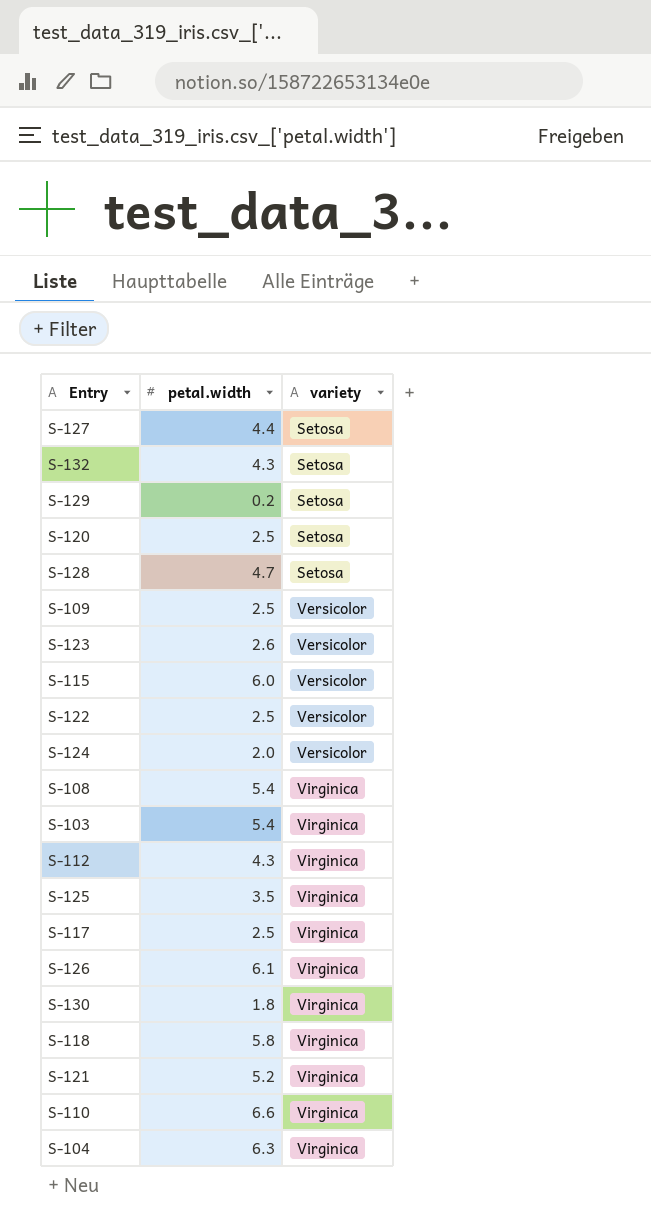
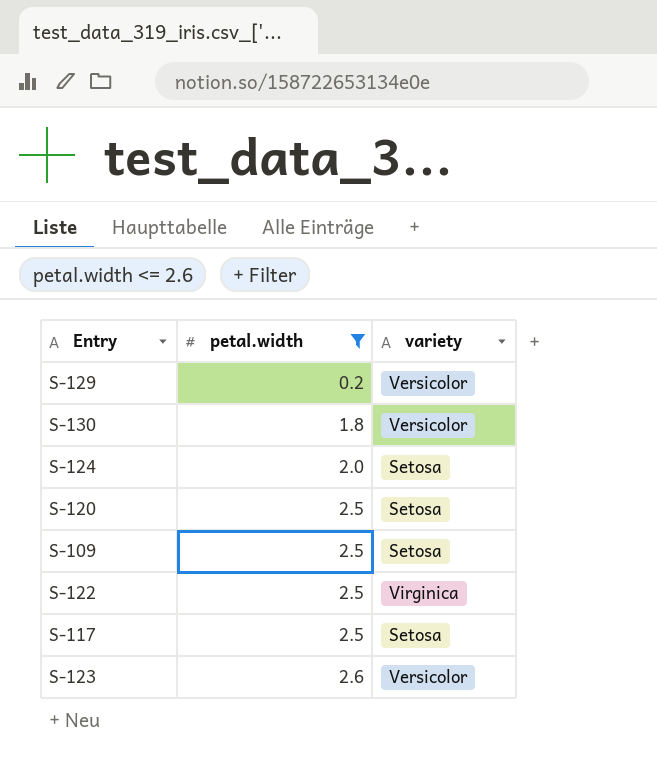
filter: none -> petal.width <= 2.6
row order: variety ascending -> petal.width ascending
S-129 | variety: Setosa -> Versicolor
S-130 | variety: Virginica -> Versicolor
S-124 | variety: Versicolor -> Setosa
S-109 | variety: Versicolor -> Setosa
S-122 | variety: Versicolor -> Virginica
S-117 | variety: Virginica -> Setosa

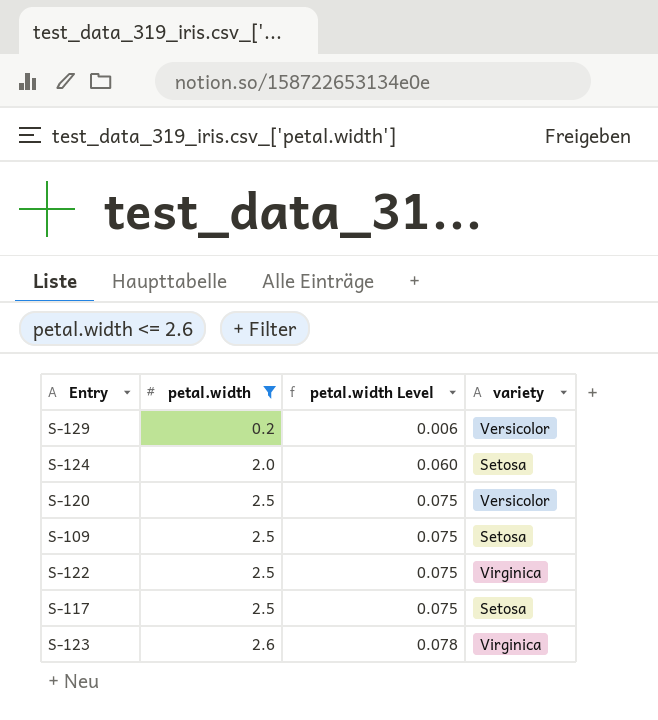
column petal.width Level | formula: none -> [petal.width] * 0.03
row S-130: 1.8 | Versicolor -> none
S-120 | variety: Setosa -> Versicolor
S-123 | variety: Versicolor -> Virginica

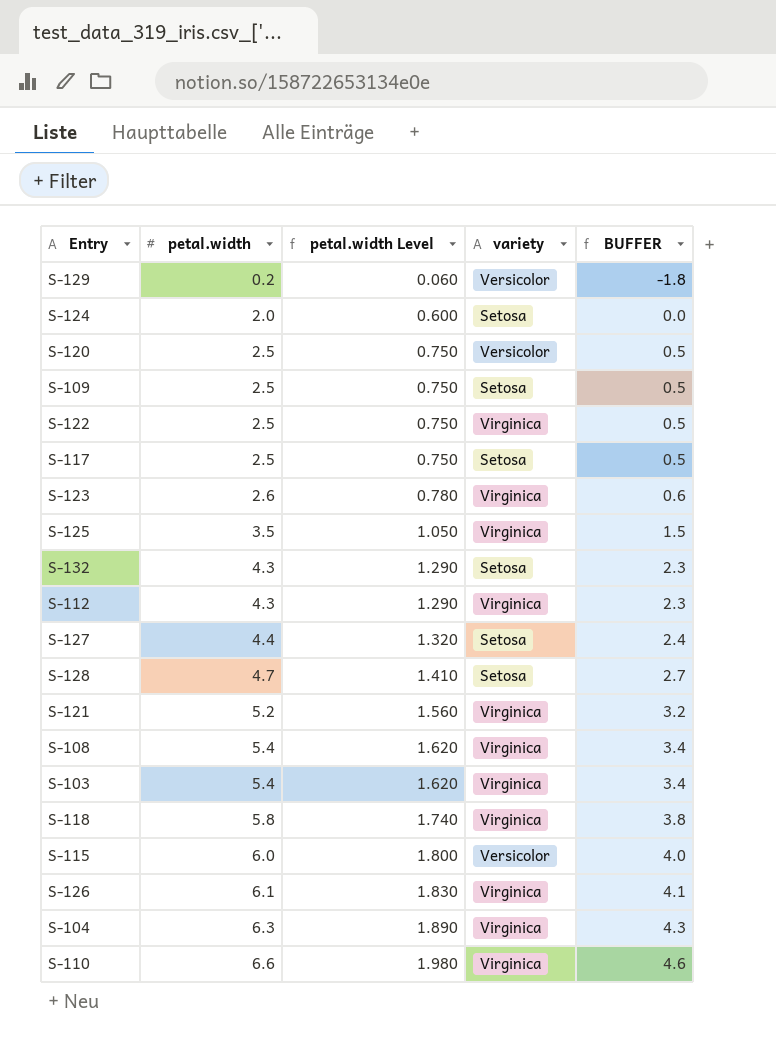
filter: petal.width <= 2.6 -> none
column petal.width Level | formula: [petal.width] * 0.03 -> [petal.width] * 0.3
column BUFFER | formula: none -> [petal.width] - 2

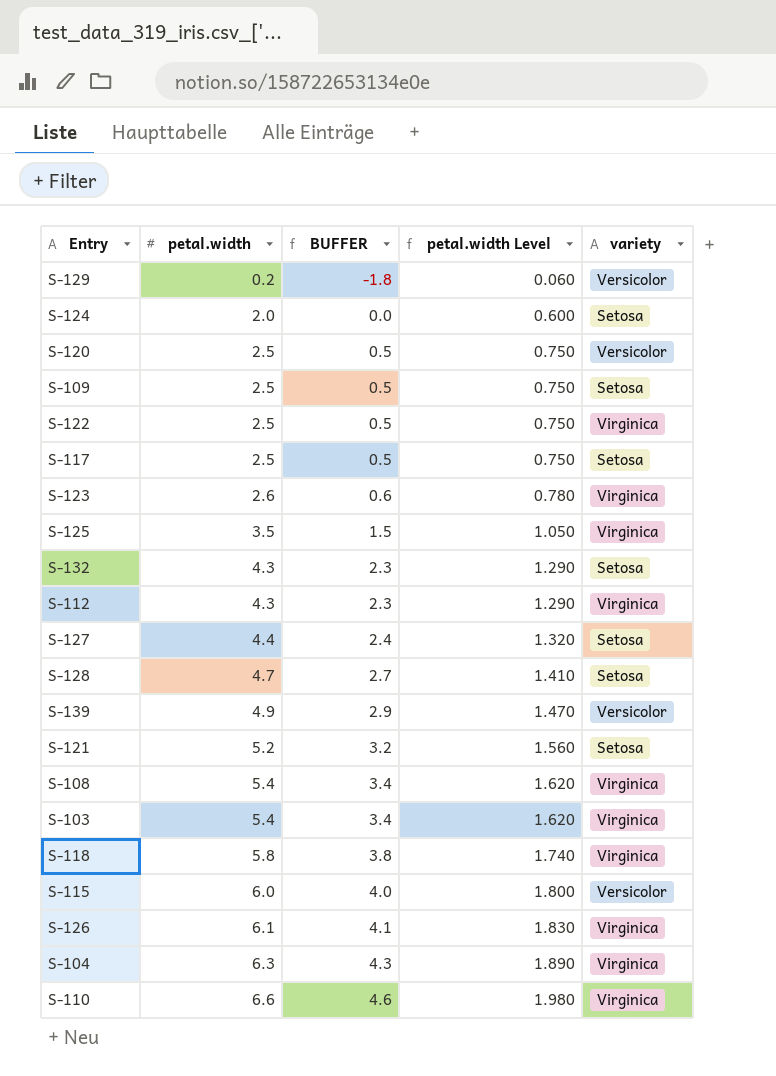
column BUFFER | position: 5 -> 3
row S-139: none -> 4.9 | 2.9 | 1.470 | Versicolor
S-121 | variety: Virginica -> Setosa

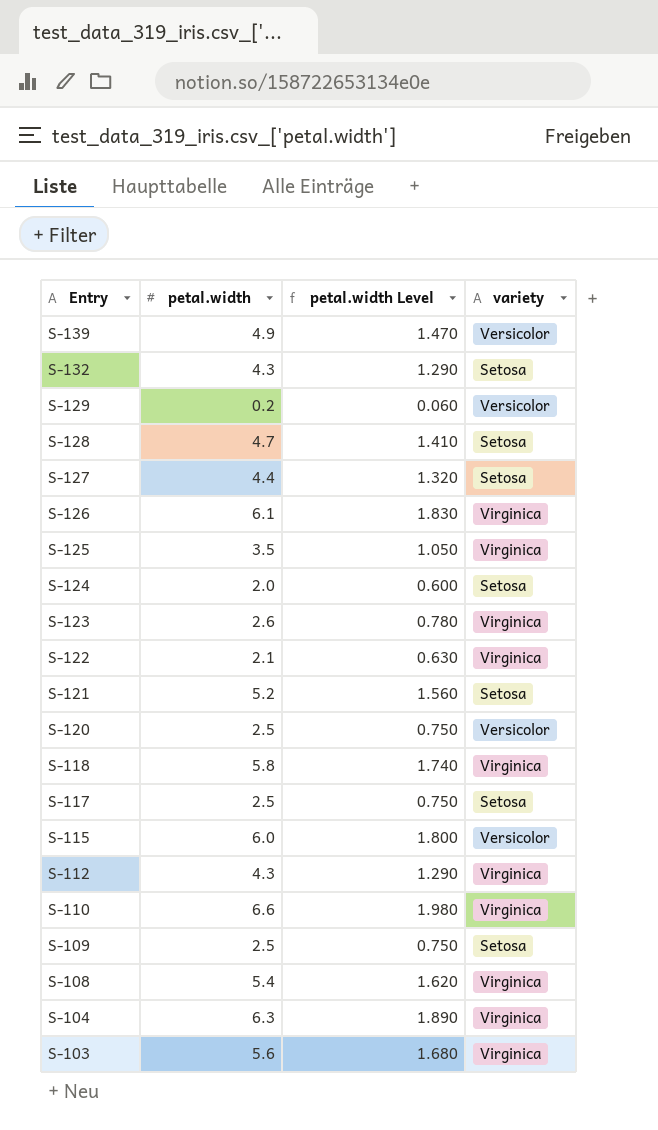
row order: petal.width ascending -> Entry descending
column BUFFER | formula: [petal.width] - 2 -> none
S-122 | petal.width: 2.5 -> 2.1
S-122 | petal.width Level: 0.750 -> 0.630
S-103 | petal.width: 5.4 -> 5.6
S-103 | petal.width Level: 1.620 -> 1.680

